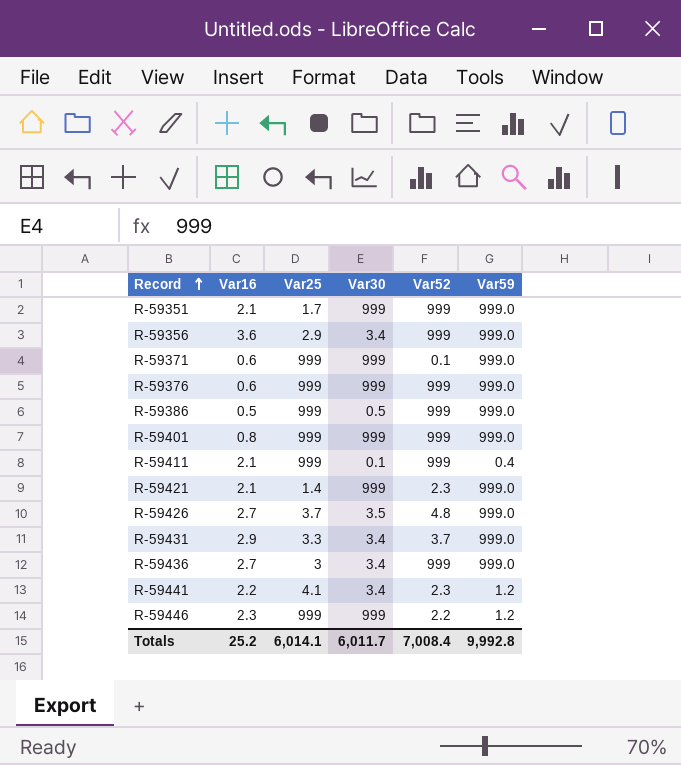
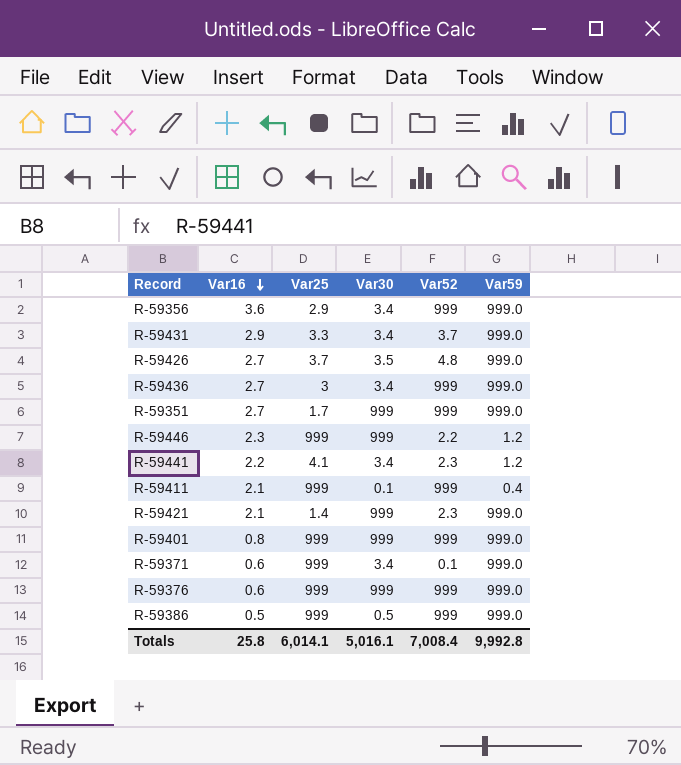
row order: Record ascending -> Var16 descending
R-59351 | Var16: 2.1 -> 2.7
R-59371 | Var30: 999 -> 3.4
Totals | Var16: 25.2 -> 25.8
Totals | Var30: 6,011.7 -> 5,016.1

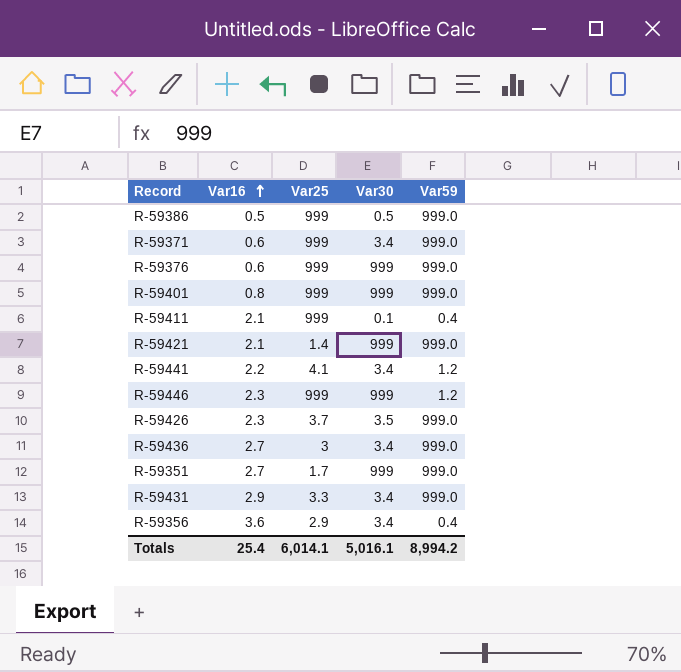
row order: Var16 descending -> Var16 ascending
column Var52 | position: 5 -> none
R-59426 | Var16: 2.7 -> 2.3
R-59356 | Var59: 999.0 -> 0.4
Totals | Var16: 25.8 -> 25.4
Totals | Var59: 9,992.8 -> 8,994.2

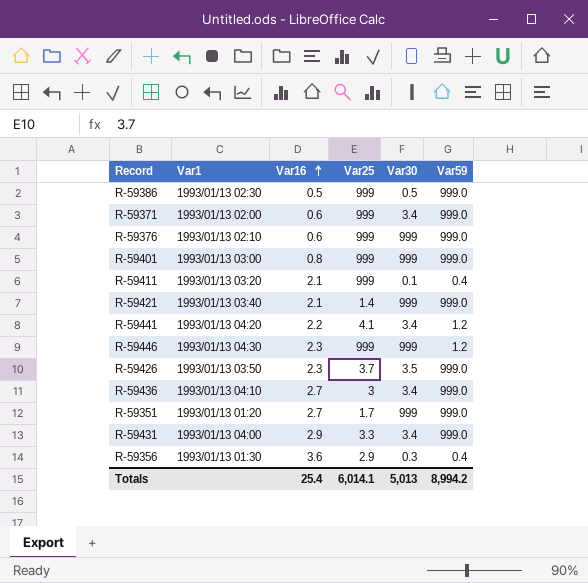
column Var1 | position: none -> 2
R-59356 | Var30: 3.4 -> 0.3
Totals | Var30: 5,016.1 -> 5,013

